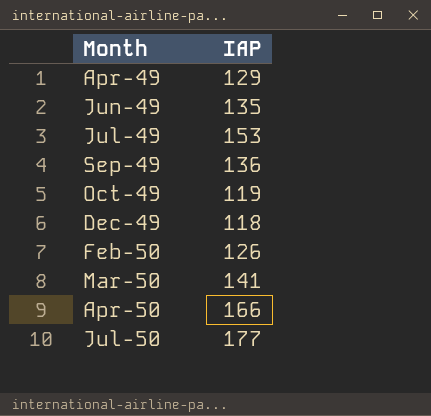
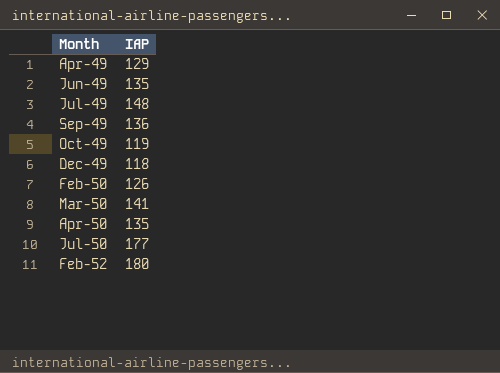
Jul-49 | IAP: 153 -> 148
Apr-50 | IAP: 166 -> 135
row Feb-52: none -> 180

